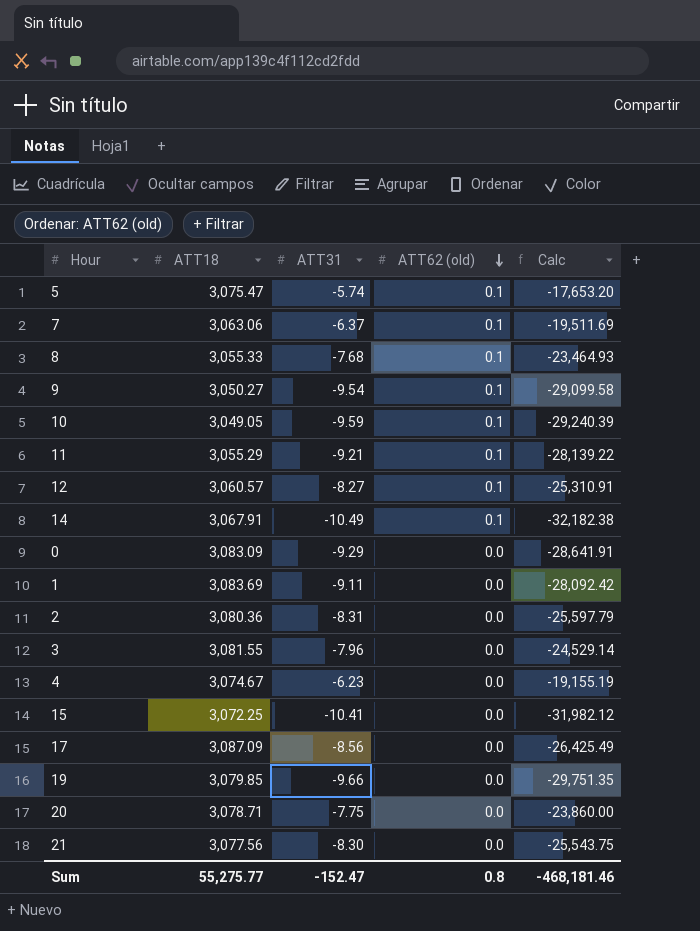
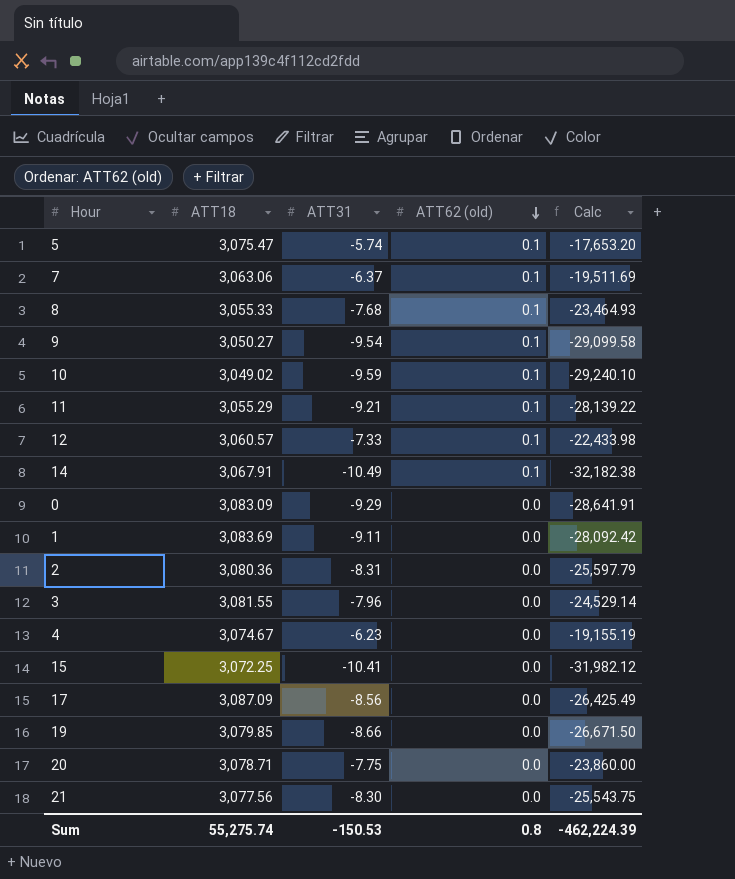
10 | ATT18: 3,049.05 -> 3,049.02
10 | Calc: -29,240.39 -> -29,240.10
12 | ATT31: -8.27 -> -7.33
12 | Calc: -25,310.91 -> -22,433.98
19 | ATT31: -9.66 -> -8.66
19 | Calc: -29,751.35 -> -26,671.50
Sum | ATT18: 55,275.77 -> 55,275.74
Sum | ATT31: -152.47 -> -150.53
Sum | Calc: -468,181.46 -> -462,224.39

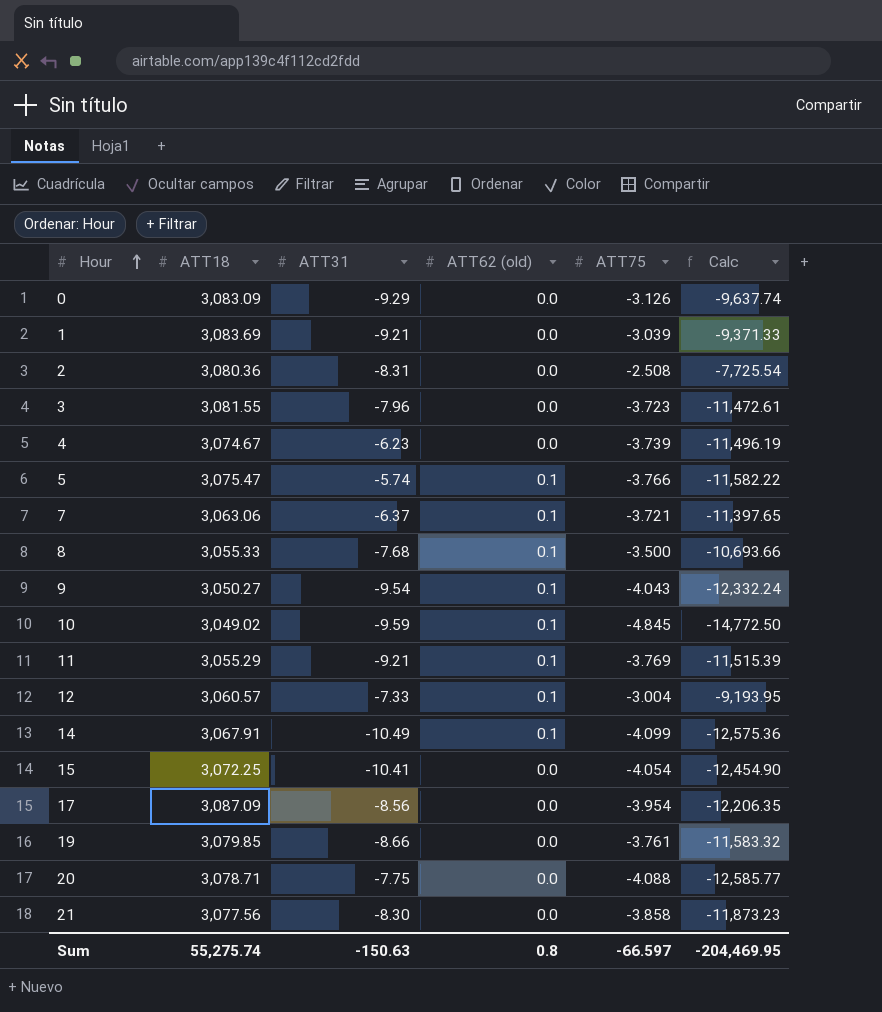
row order: ATT62 (old) descending -> Hour ascending
column ATT75 | position: none -> 5
column Calc | formula: [ATT18] * [ATT31] -> [ATT18] * [ATT75]
1 | ATT31: -9.11 -> -9.21
Sum | ATT31: -150.53 -> -150.63
Sum | Calc: -462,224.39 -> -204,469.95

